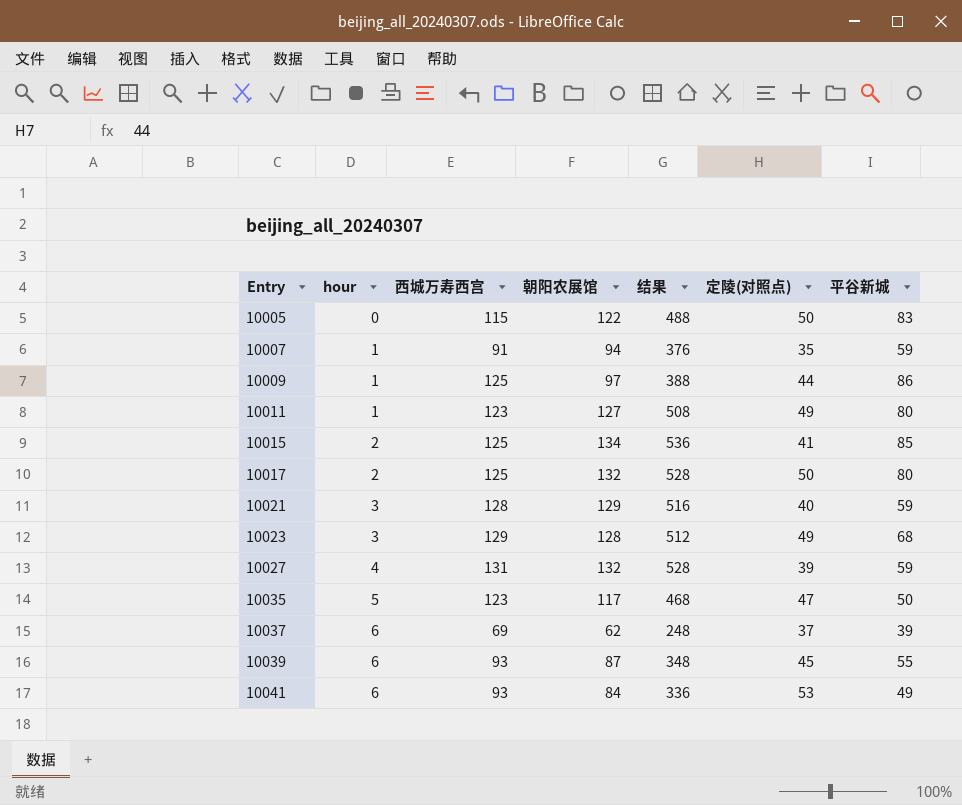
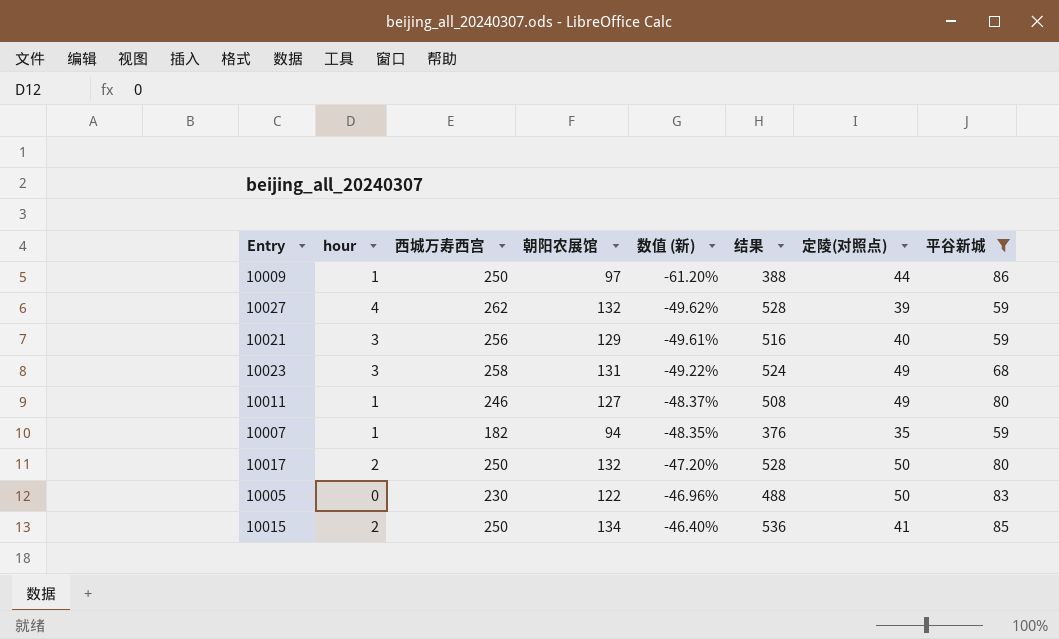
filter: none -> 平谷新城 >= 59
row order: Entry ascending -> 数值 (新) ascending
column 数值 (新) | formula: none -> ([朝阳农展馆] - [西城万寿西宫]) / [西城万寿西宫]
10009 | 西城万寿西宫: 125 -> 250
10027 | 西城万寿西宫: 131 -> 262
10021 | 西城万寿西宫: 128 -> 256
10023 | 西城万寿西宫: 129 -> 258
10023 | 朝阳农展馆: 128 -> 131
10023 | 结果: 512 -> 524
10011 | 西城万寿西宫: 123 -> 246
10007 | 西城万寿西宫: 91 -> 182
10017 | 西城万寿西宫: 125 -> 250
10005 | 西城万寿西宫: 115 -> 230
10015 | 西城万寿西宫: 125 -> 250

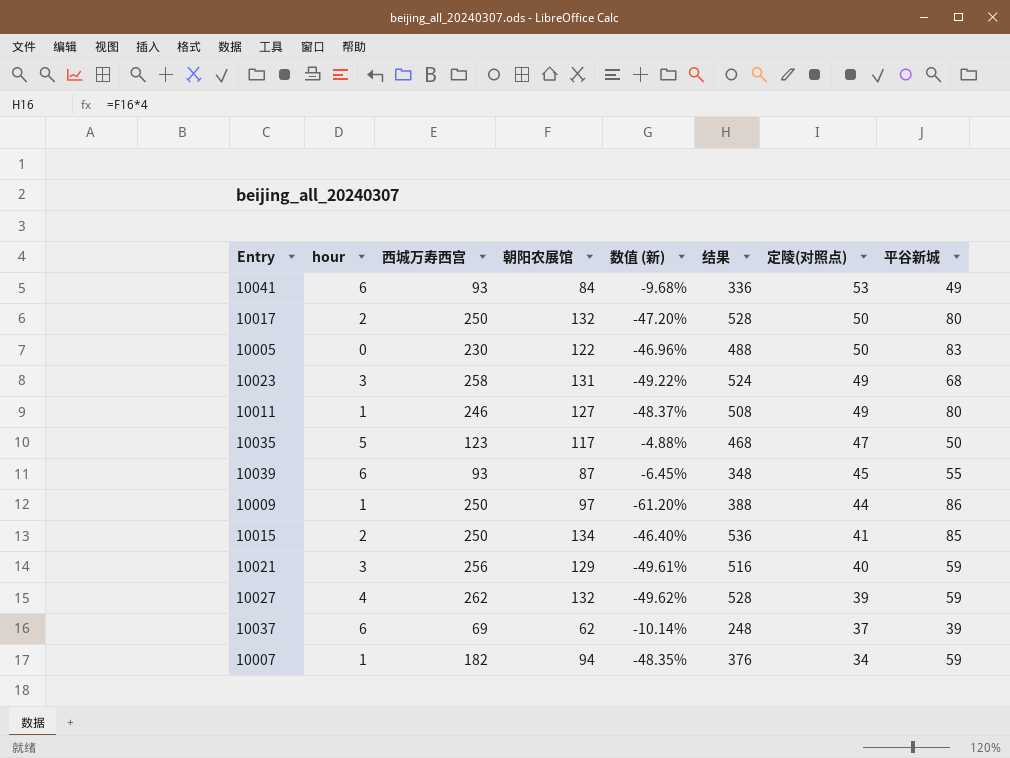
filter: 平谷新城 >= 59 -> none
row order: 数值 (新) ascending -> 定陵(对照点) descending
10007 | 定陵(对照点): 35 -> 34

